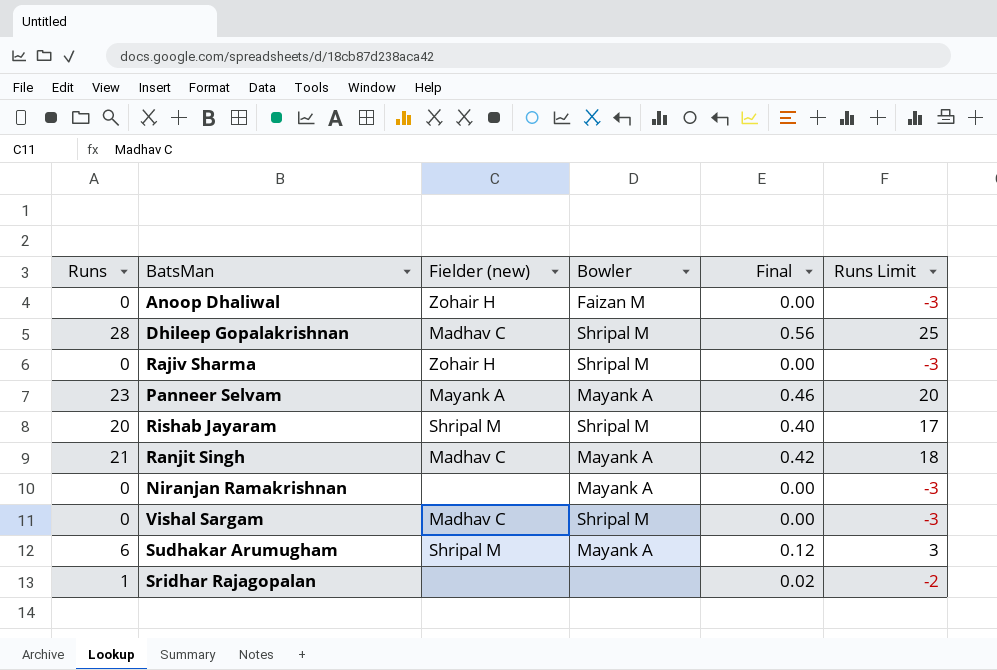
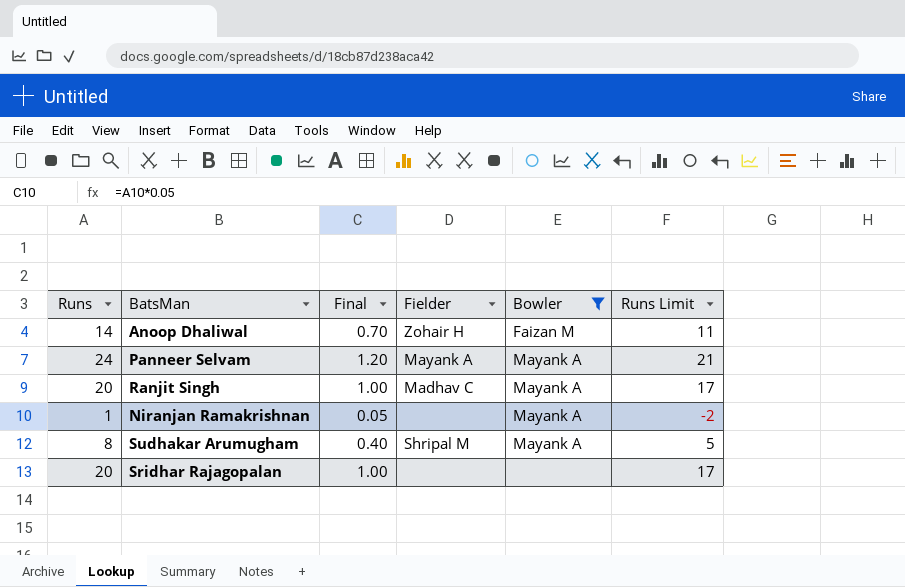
filter: none -> Bowler != Shripal M
column Final | formula: [Runs] * 0.02 -> [Runs] * 0.05
column Final | position: 5 -> 3
column name: Fielder (new) -> Fielder
Anoop Dhaliwal | Runs: 0 -> 14
Anoop Dhaliwal | Runs Limit: -3 -> 11
Panneer Selvam | Runs: 23 -> 24
Panneer Selvam | Runs Limit: 20 -> 21
Ranjit Singh | Runs: 21 -> 20
Ranjit Singh | Runs Limit: 18 -> 17
Niranjan Ramakrishnan | Runs: 0 -> 1
Niranjan Ramakrishnan | Runs Limit: -3 -> -2
Sudhakar Arumugham | Runs: 6 -> 8
Sudhakar Arumugham | Runs Limit: 3 -> 5
Sridhar Rajagopalan | Runs: 1 -> 20
Sridhar Rajagopalan | Runs Limit: -2 -> 17

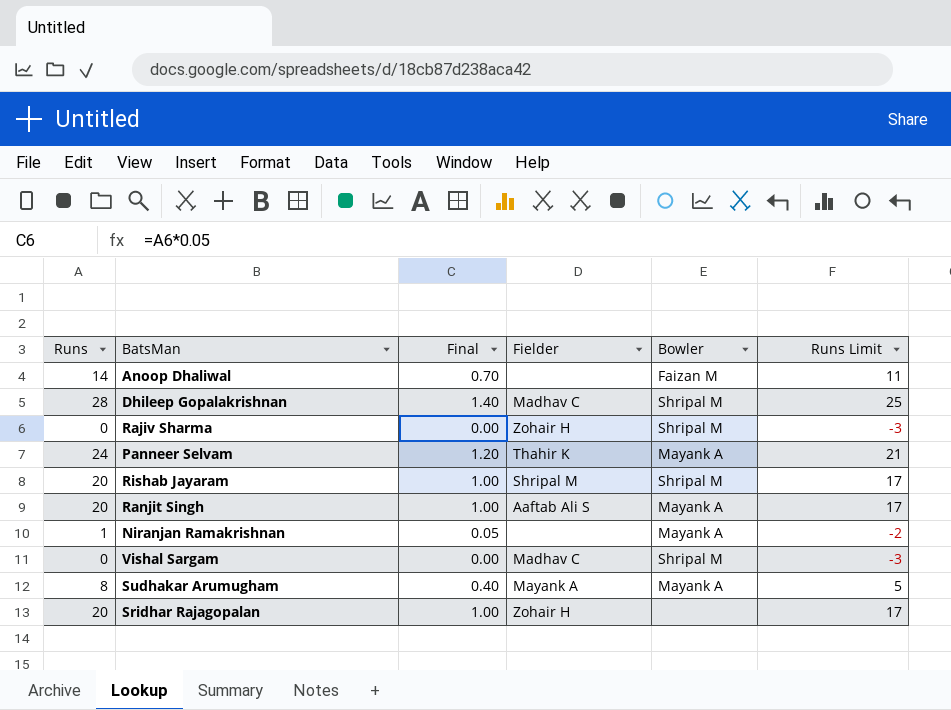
filter: Bowler != Shripal M -> none
Anoop Dhaliwal | Fielder: Zohair H -> none
Panneer Selvam | Fielder: Mayank A -> Thahir K
Ranjit Singh | Fielder: Madhav C -> Aaftab Ali S
Sudhakar Arumugham | Fielder: Shripal M -> Mayank A
Sridhar Rajagopalan | Fielder: none -> Zohair H

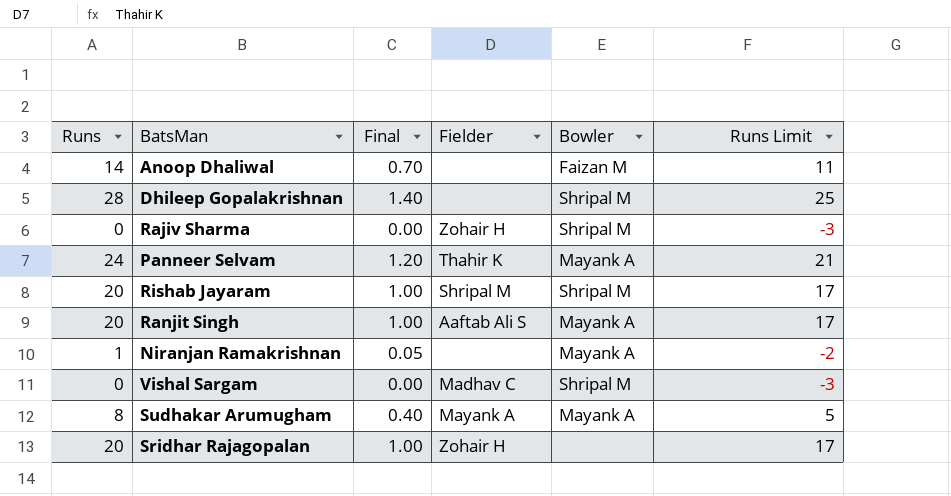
Dhileep Gopalakrishnan | Fielder: Madhav C -> none

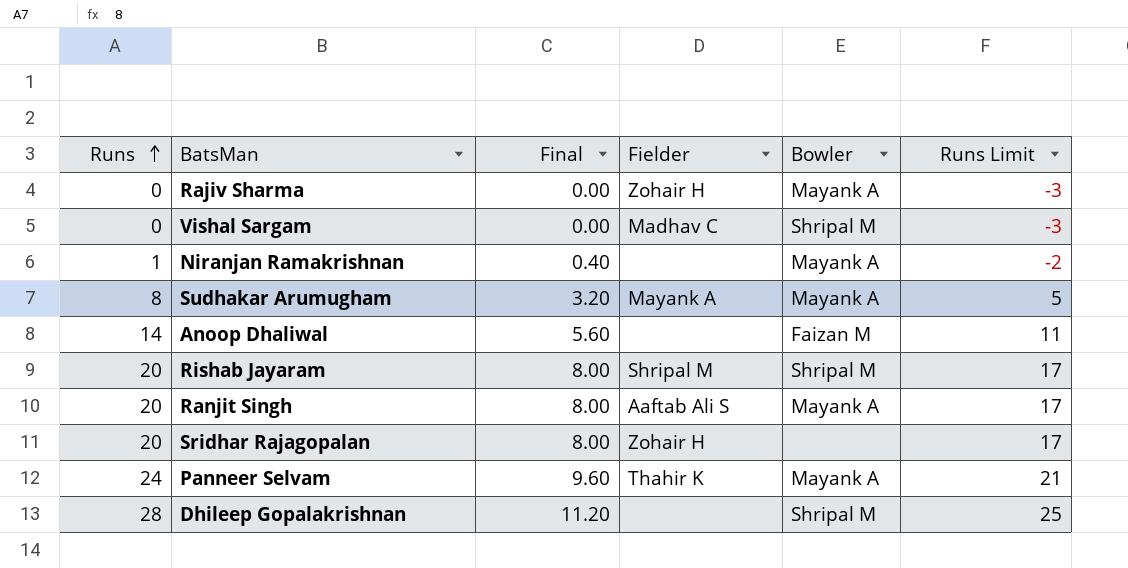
row order: none -> Runs ascending
column Final | formula: [Runs] * 0.05 -> [Runs] * 0.4
Rajiv Sharma | Bowler: Shripal M -> Mayank A

